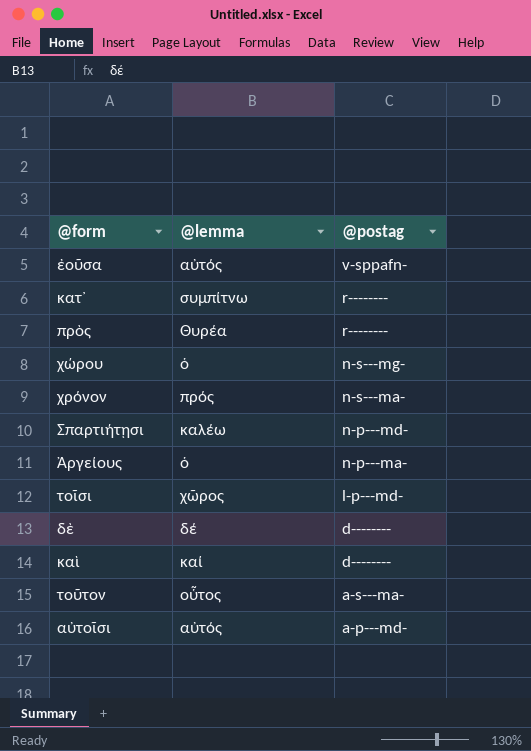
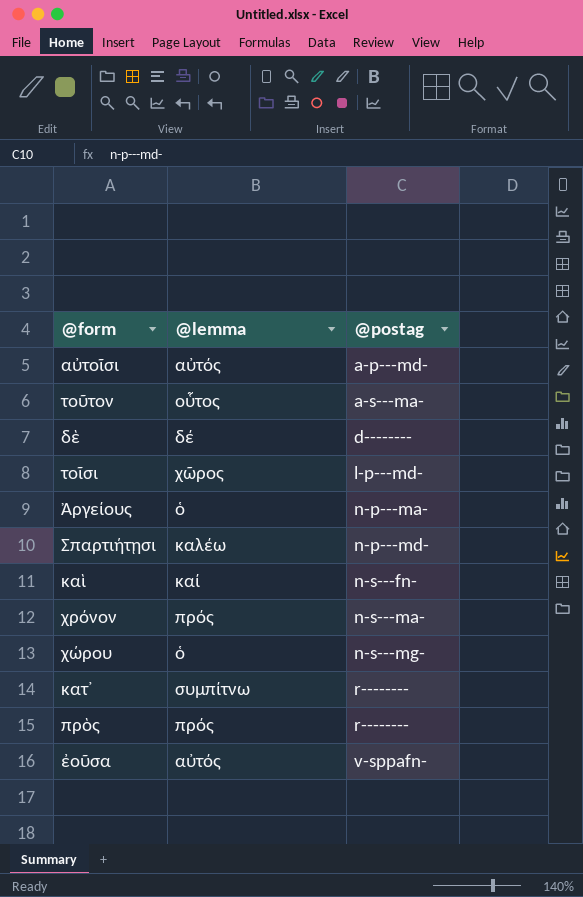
row order: @postag descending -> @postag ascending
καὶ | @postag: d-------- -> n-s---fn-
πρὸς | @lemma: Θυρέα -> πρός

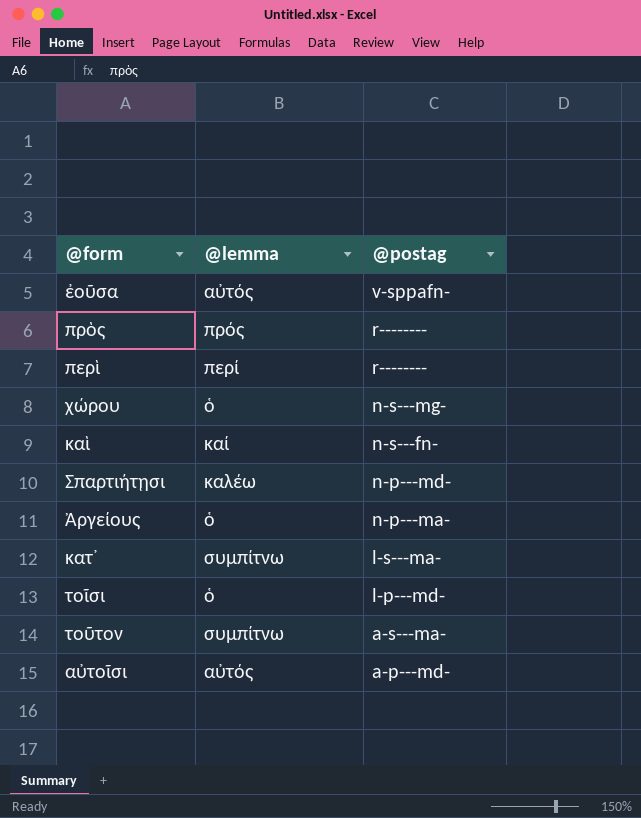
row order: @postag ascending -> @postag descending
row δὲ: δέ | d-------- -> none
row χρόνον: πρός | n-s---ma- -> none
row περὶ: none -> περί | r--------
κατ᾽ | @postag: r-------- -> l-s---ma-
τοῖσι | @lemma: χῶρος -> ὁ
τοῦτον | @lemma: οὗτος -> συμπίτνω

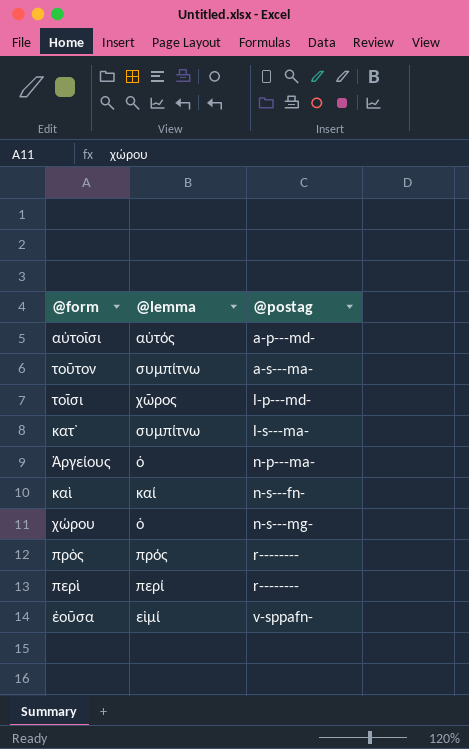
row order: @postag descending -> @postag ascending
row Σπαρτιήτῃσι: καλέω | n-p---md- -> none
τοῖσι | @lemma: ὁ -> χῶρος
ἐοῦσα | @lemma: αὐτός -> εἰμί

